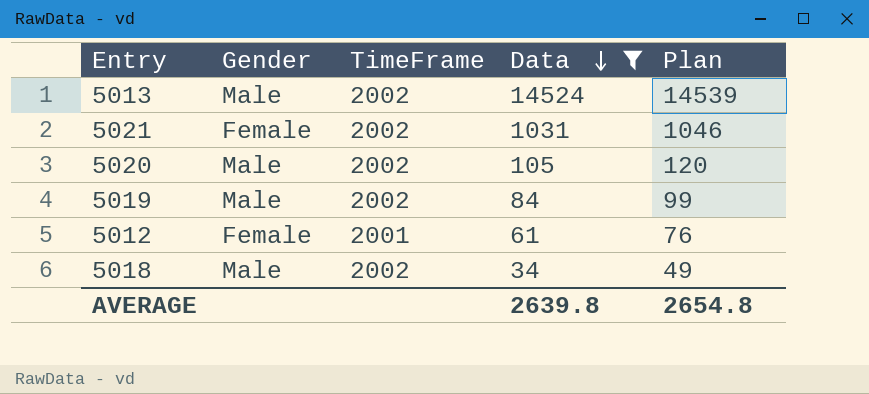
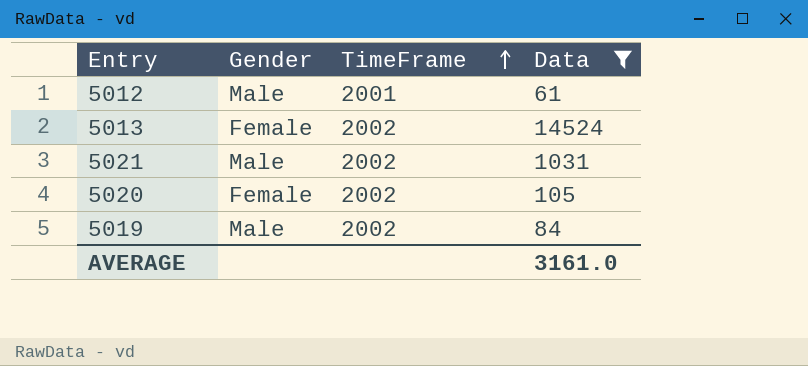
row order: Data descending -> TimeFrame ascending
column Plan | formula: [Data] + 15 -> none
row 5018: Male | 2002 | 34 | 49 -> none
5012 | Gender: Female -> Male
5013 | Gender: Male -> Female
5021 | Gender: Female -> Male
5020 | Gender: Male -> Female
AVERAGE | Data: 2639.8 -> 3161.0

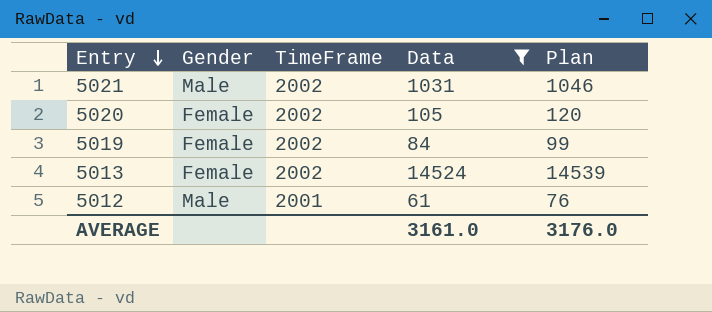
row order: TimeFrame ascending -> Entry descending
column Plan | formula: none -> [Data] + 15
5019 | Gender: Male -> Female

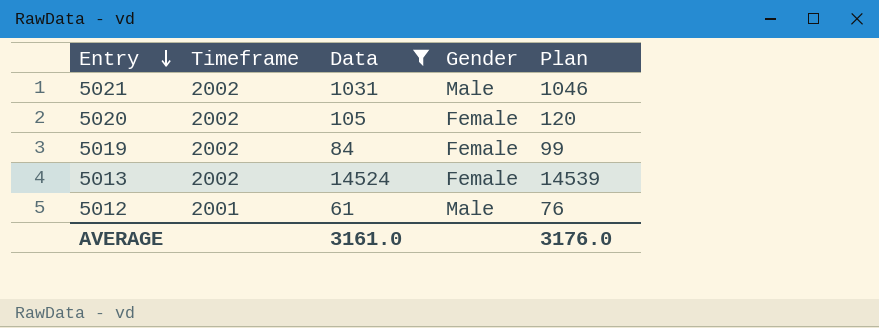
column name: TimeFrame -> Timeframe
column Gender | position: 2 -> 4

